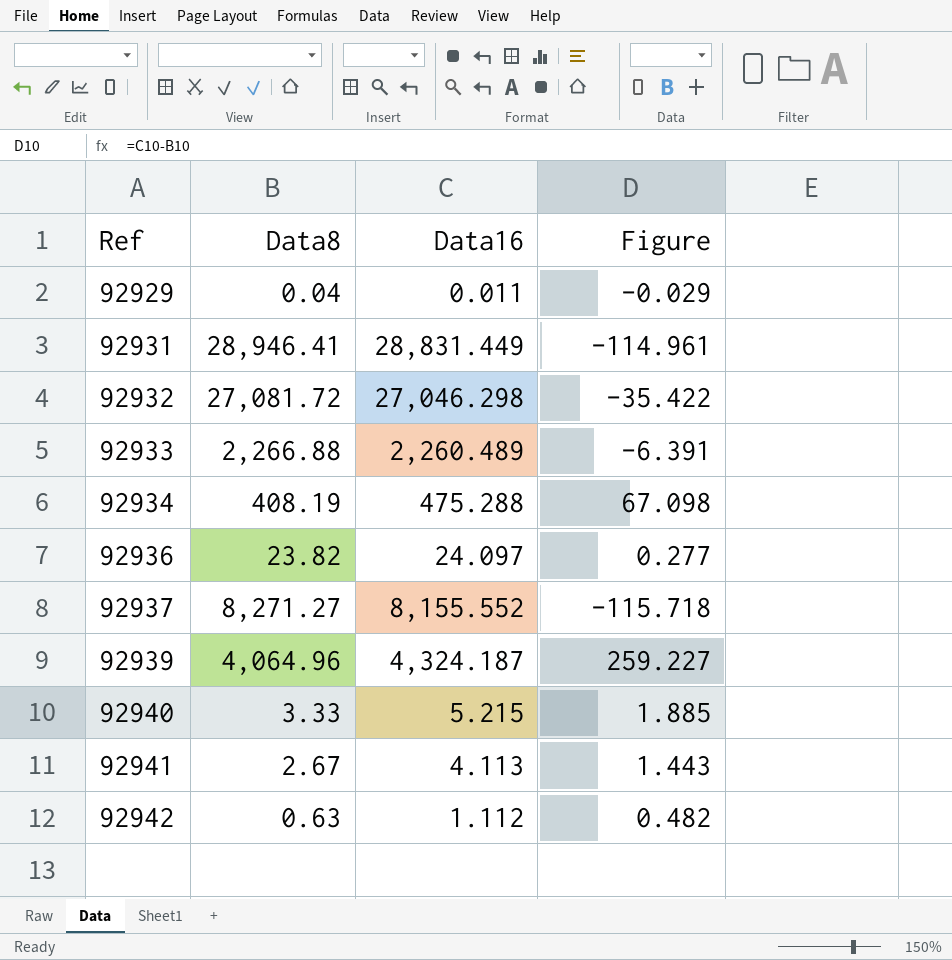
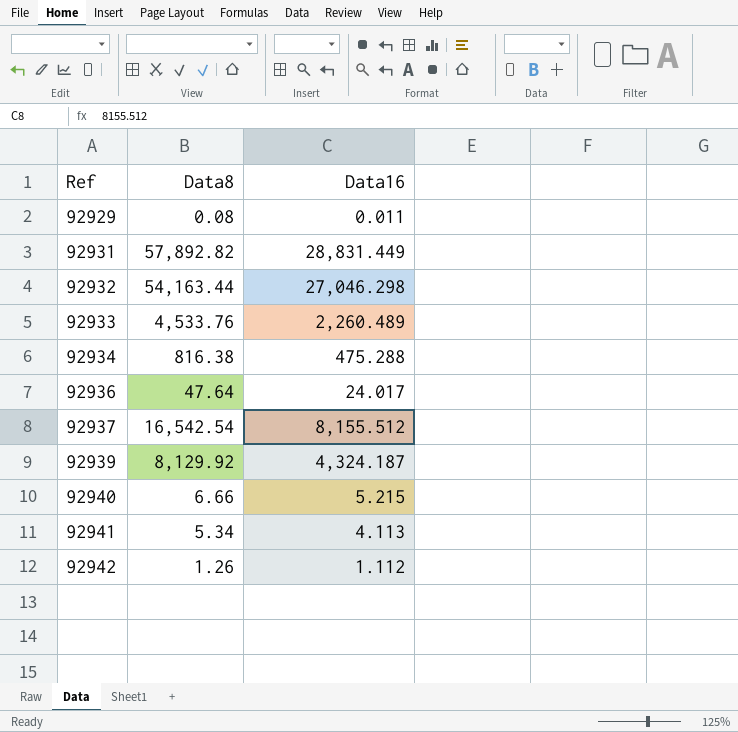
column Figure | formula: [Data16] - [Data8] -> none
92929 | Data8: 0.04 -> 0.08
92931 | Data8: 28,946.41 -> 57,892.82
92932 | Data8: 27,081.72 -> 54,163.44
92933 | Data8: 2,266.88 -> 4,533.76
92934 | Data8: 408.19 -> 816.38
92936 | Data8: 23.82 -> 47.64
92936 | Data16: 24.097 -> 24.017
92937 | Data8: 8,271.27 -> 16,542.54
92937 | Data16: 8,155.552 -> 8,155.512
92939 | Data8: 4,064.96 -> 8,129.92
92940 | Data8: 3.33 -> 6.66
92941 | Data8: 2.67 -> 5.34
92942 | Data8: 0.63 -> 1.26

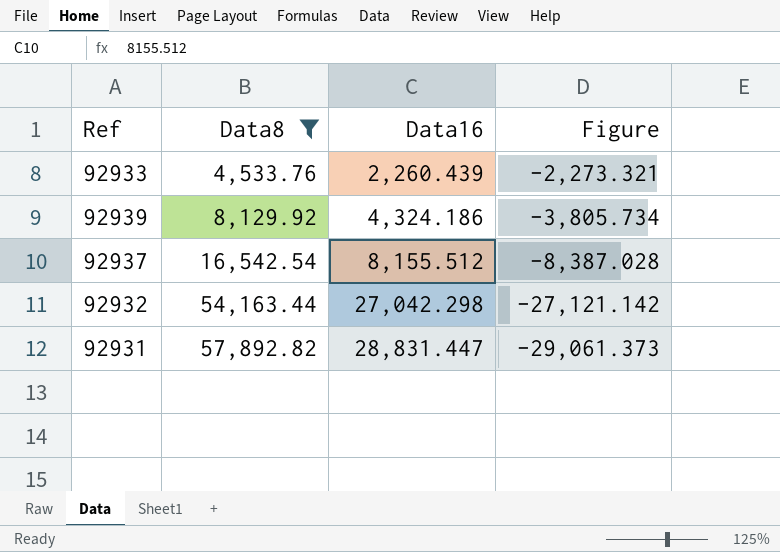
filter: none -> Data8 >= 4,533.76
row order: Ref ascending -> Data8 ascending
column Figure | formula: none -> [Data16] - [Data8]
92933 | Data16: 2,260.489 -> 2,260.439
92939 | Data16: 4,324.187 -> 4,324.186
92932 | Data16: 27,046.298 -> 27,042.298
92931 | Data16: 28,831.449 -> 28,831.447

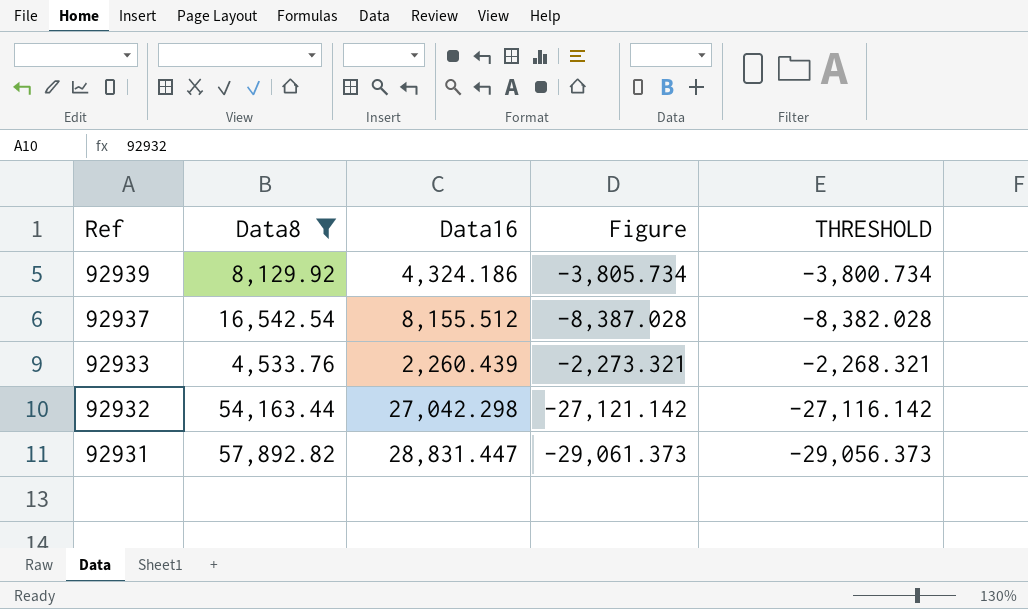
row order: Data8 ascending -> Ref descending
column THRESHOLD | formula: none -> [Figure] + 5

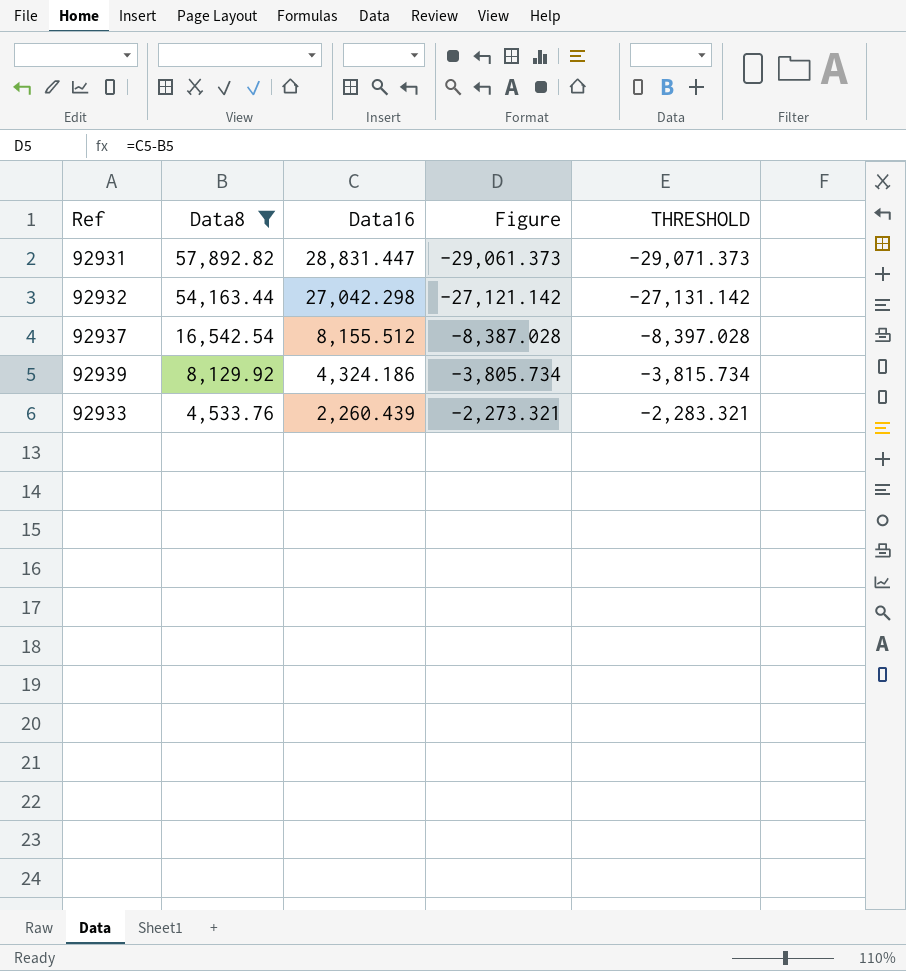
row order: Ref descending -> Data8 descending
column THRESHOLD | formula: [Figure] + 5 -> [Figure] - 10

